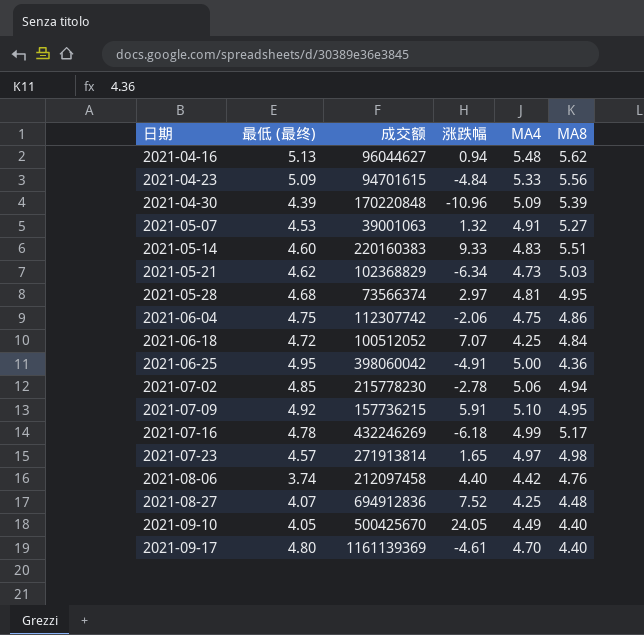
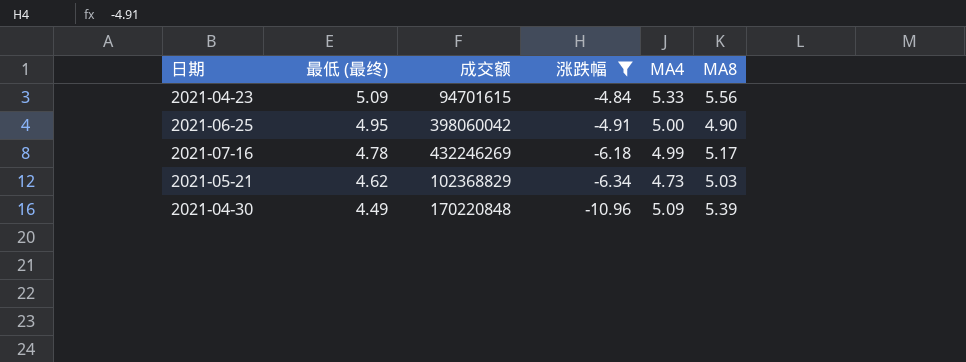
filter: none -> 涨跌幅 <= -4.84
row order: 日期 ascending -> 最低 (最终) descending
2021-06-25 | MA8: 4.36 -> 4.90
2021-04-30 | 最低 (最终): 4.39 -> 4.49

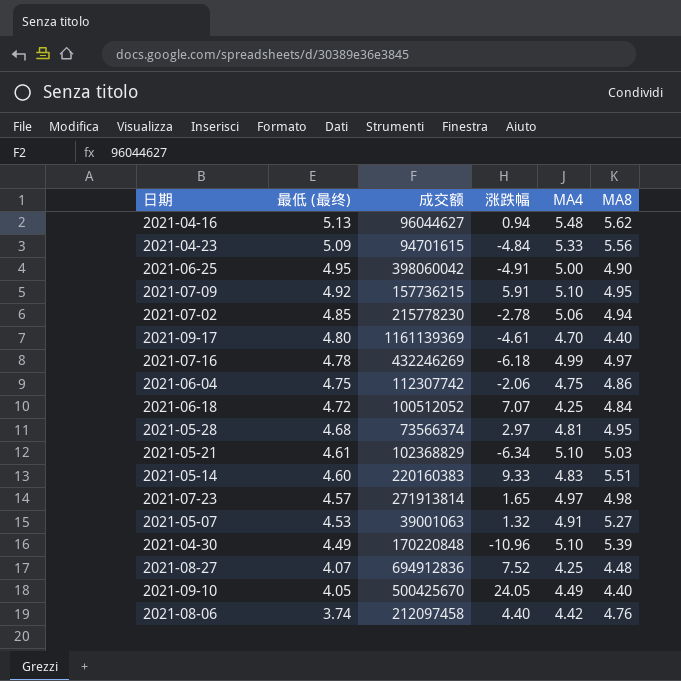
filter: 涨跌幅 <= -4.84 -> none
2021-07-16 | MA8: 5.17 -> 4.97
2021-05-21 | 最低 (最终): 4.62 -> 4.61
2021-05-21 | MA4: 4.73 -> 5.10
2021-04-30 | MA4: 5.09 -> 5.10

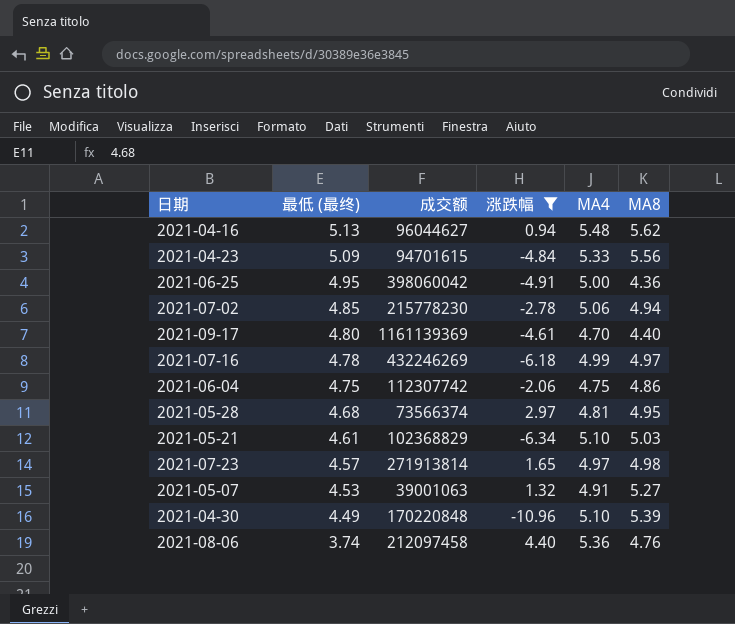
filter: none -> 涨跌幅 <= 4.40
2021-06-25 | MA8: 4.90 -> 4.36
2021-08-06 | MA4: 4.42 -> 5.36

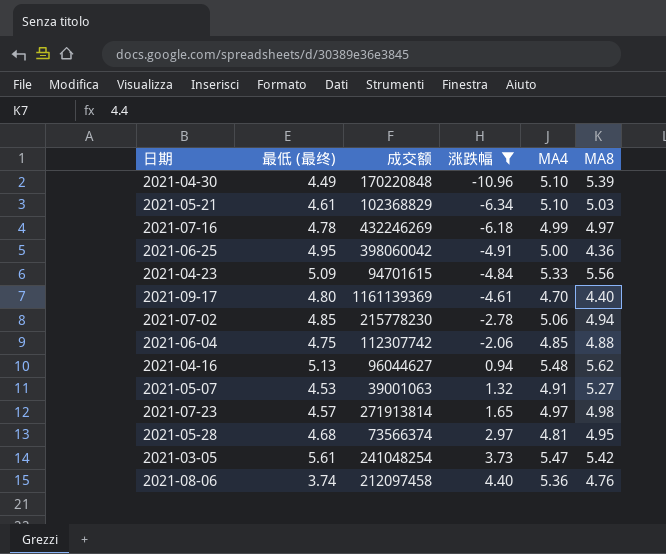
row order: 最低 (最终) descending -> 涨跌幅 ascending
2021-06-04 | MA4: 4.75 -> 4.85
2021-06-04 | MA8: 4.86 -> 4.88
row 2021-03-05: none -> 5.61 | 241048254 | 3.73 | 5.47 | 5.42

